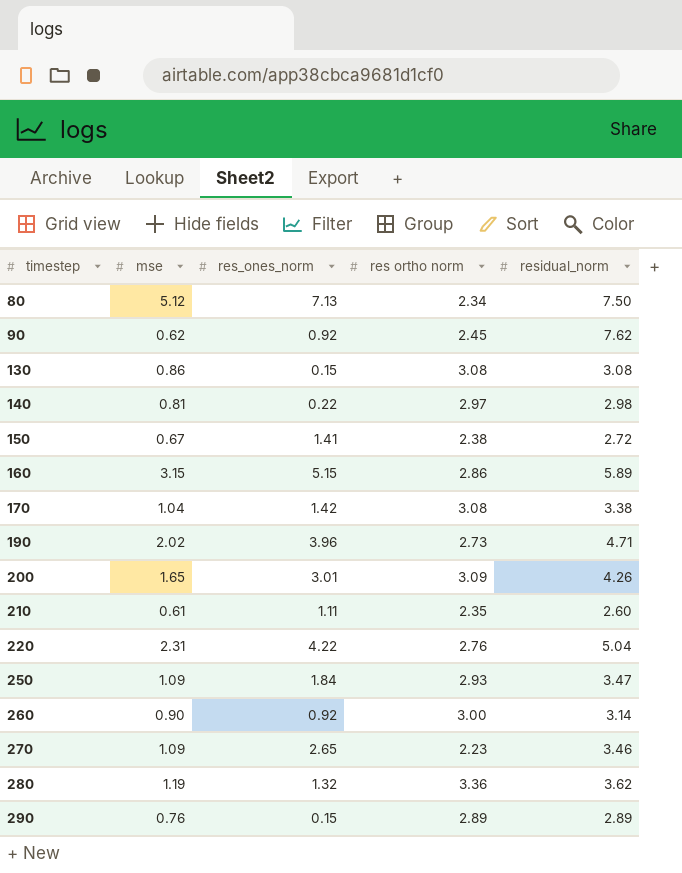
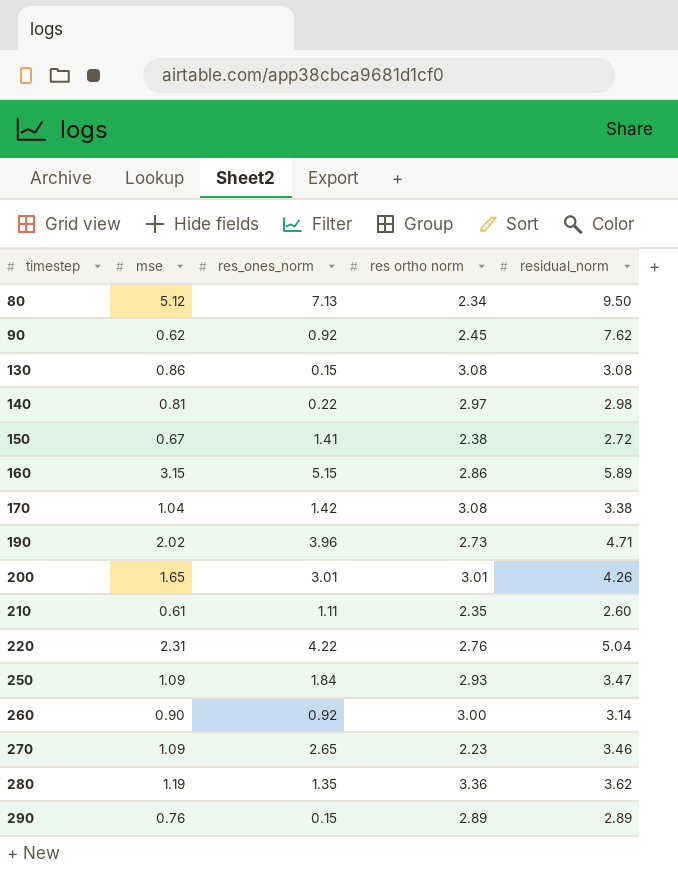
80 | residual_norm: 7.50 -> 9.50
200 | res ortho norm: 3.09 -> 3.01
280 | res_ones_norm: 1.32 -> 1.35

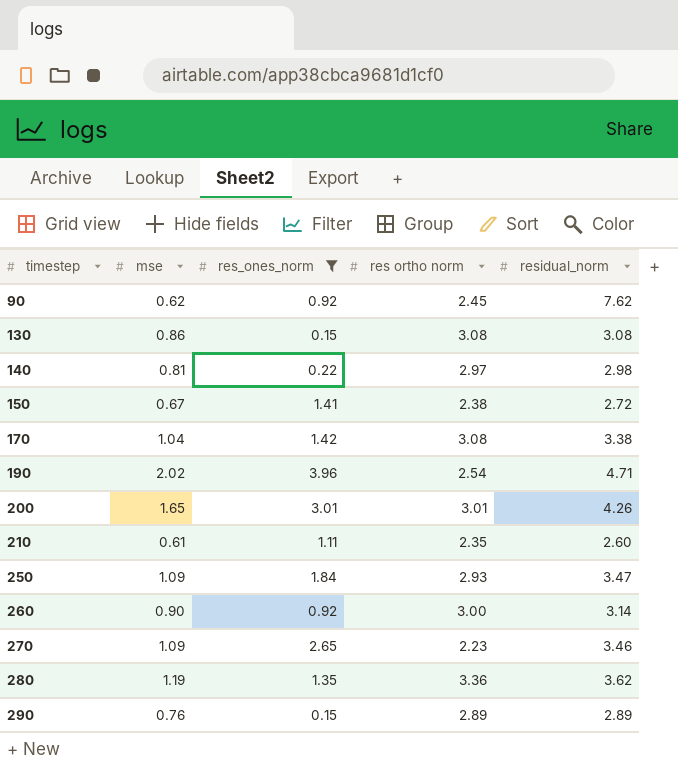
filter: none -> res_ones_norm <= 3.96
190 | res ortho norm: 2.73 -> 2.54

